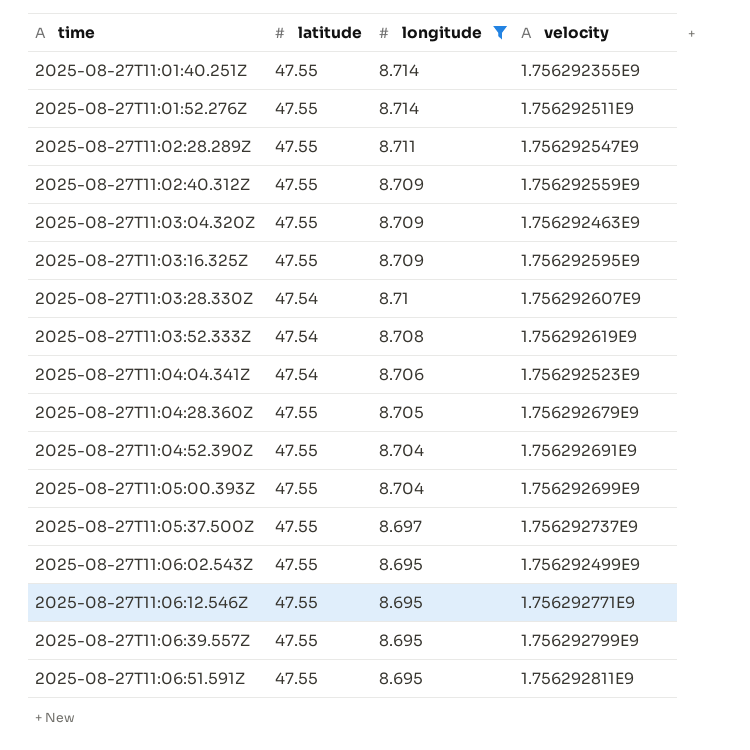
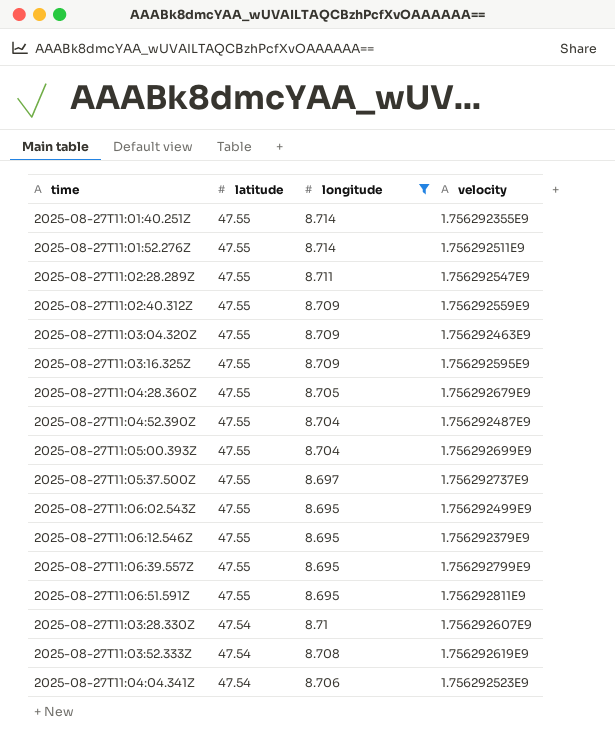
row order: time ascending -> latitude descending
2025-08-27T11:04:52.390Z | velocity: 1.756292691E9 -> 1.756292487E9
2025-08-27T11:06:12.546Z | velocity: 1.756292771E9 -> 1.756292379E9

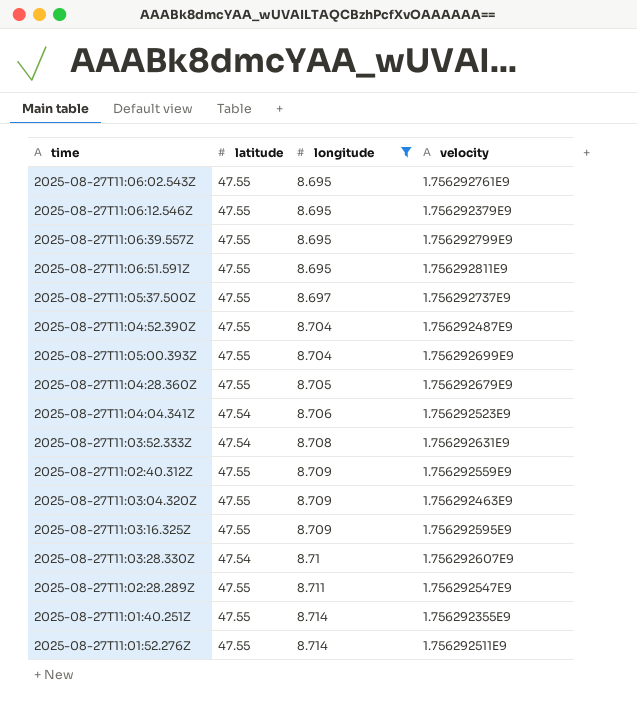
row order: latitude descending -> longitude ascending
2025-08-27T11:06:02.543Z | velocity: 1.756292499E9 -> 1.756292761E9
2025-08-27T11:03:52.333Z | velocity: 1.756292619E9 -> 1.756292631E9

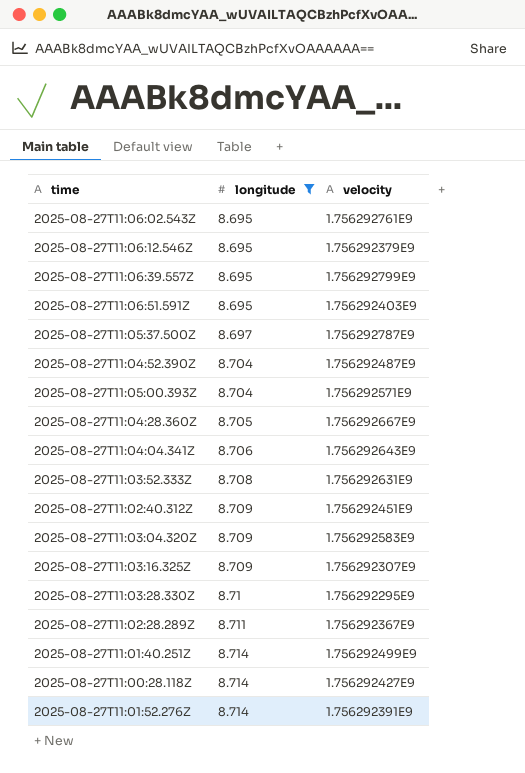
column latitude | position: 2 -> none
2025-08-27T11:06:51.591Z | velocity: 1.756292811E9 -> 1.756292403E9
2025-08-27T11:05:37.500Z | velocity: 1.756292737E9 -> 1.756292787E9
2025-08-27T11:05:00.393Z | velocity: 1.756292699E9 -> 1.756292571E9
2025-08-27T11:04:28.360Z | velocity: 1.756292679E9 -> 1.756292667E9
2025-08-27T11:04:04.341Z | velocity: 1.756292523E9 -> 1.756292643E9
2025-08-27T11:02:40.312Z | velocity: 1.756292559E9 -> 1.756292451E9
2025-08-27T11:03:04.320Z | velocity: 1.756292463E9 -> 1.756292583E9
2025-08-27T11:03:16.325Z | velocity: 1.756292595E9 -> 1.756292307E9
2025-08-27T11:03:28.330Z | velocity: 1.756292607E9 -> 1.756292295E9
2025-08-27T11:02:28.289Z | velocity: 1.756292547E9 -> 1.756292367E9
2025-08-27T11:01:40.251Z | velocity: 1.756292355E9 -> 1.756292499E9
row 2025-08-27T11:00:28.118Z: none -> 8.714 | 1.756292427E9
2025-08-27T11:01:52.276Z | velocity: 1.756292511E9 -> 1.756292391E9

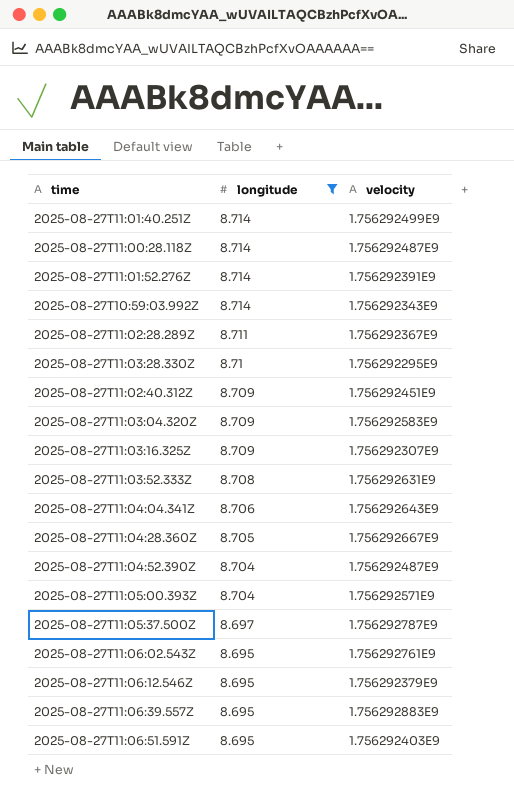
row order: longitude ascending -> longitude descending
2025-08-27T11:00:28.118Z | velocity: 1.756292427E9 -> 1.756292487E9
row 2025-08-27T10:59:03.992Z: none -> 8.714 | 1.756292343E9
2025-08-27T11:06:39.557Z | velocity: 1.756292799E9 -> 1.756292883E9

